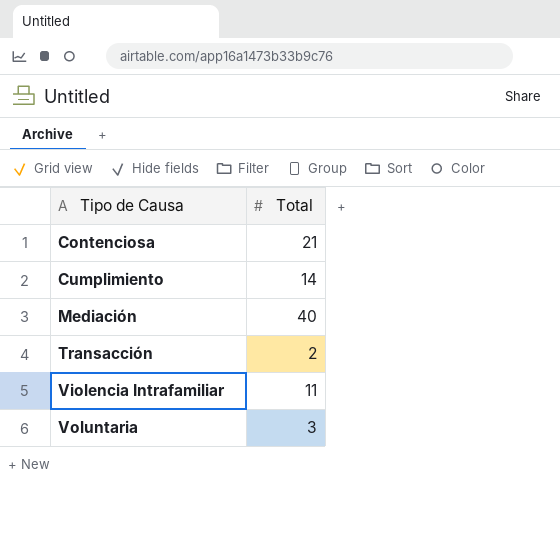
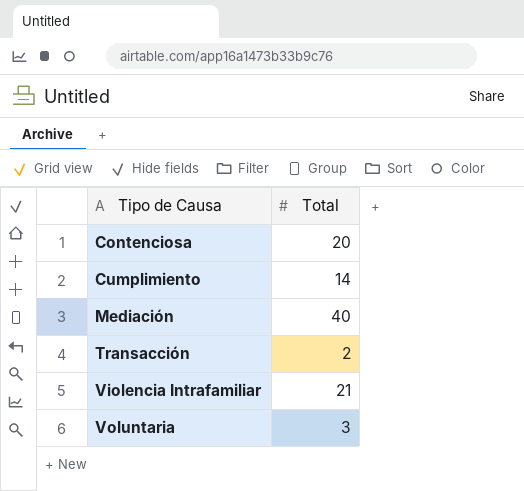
Contenciosa | Total: 21 -> 20
Violencia Intrafamiliar | Total: 11 -> 21

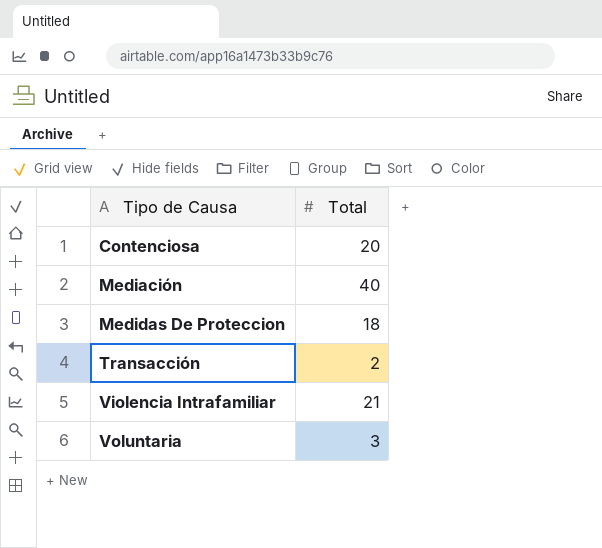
row Cumplimiento: 14 -> none
row Medidas De Proteccion: none -> 18

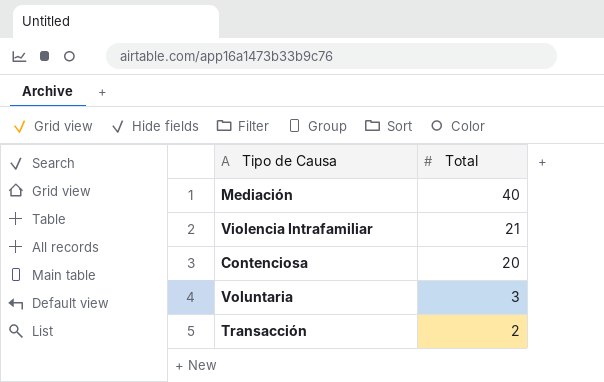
row order: Tipo de Causa ascending -> Total descending
row Medidas De Proteccion: 18 -> none

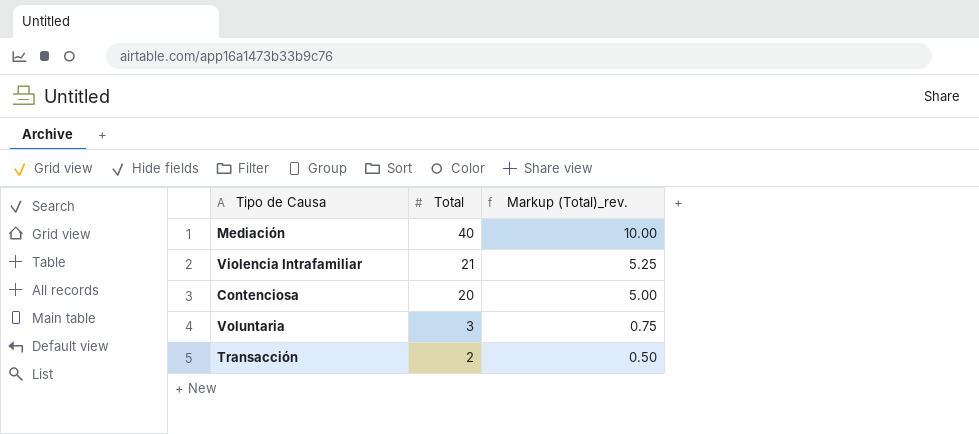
column Markup (Total)_rev. | formula: none -> [Total] * 0.25

